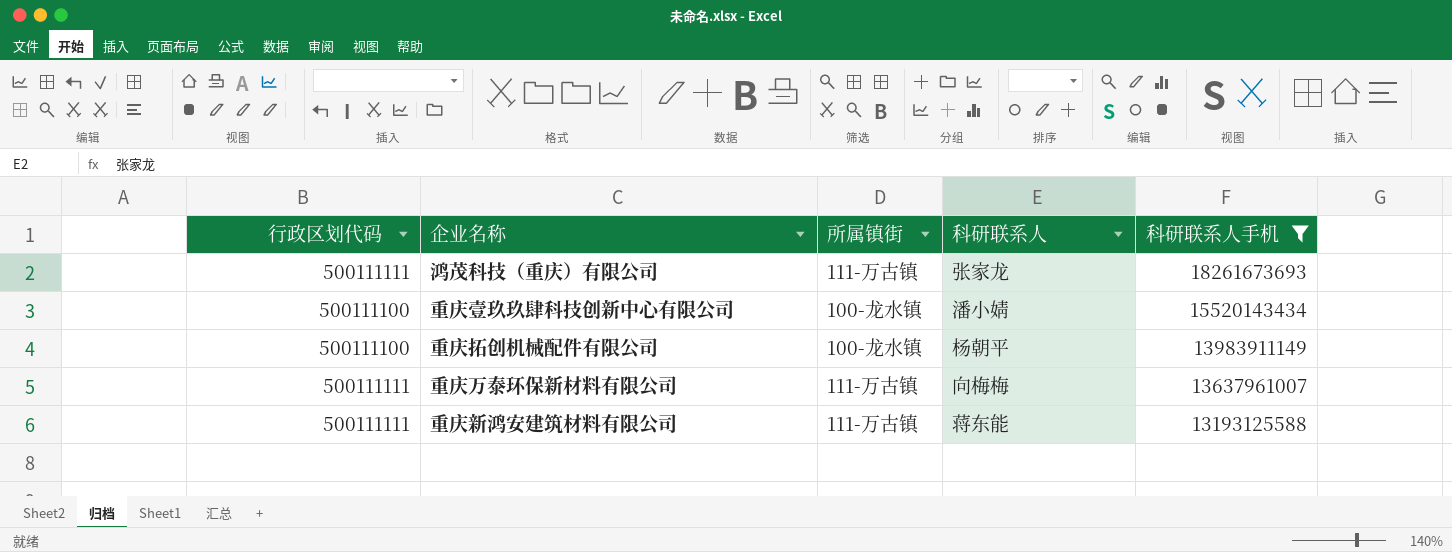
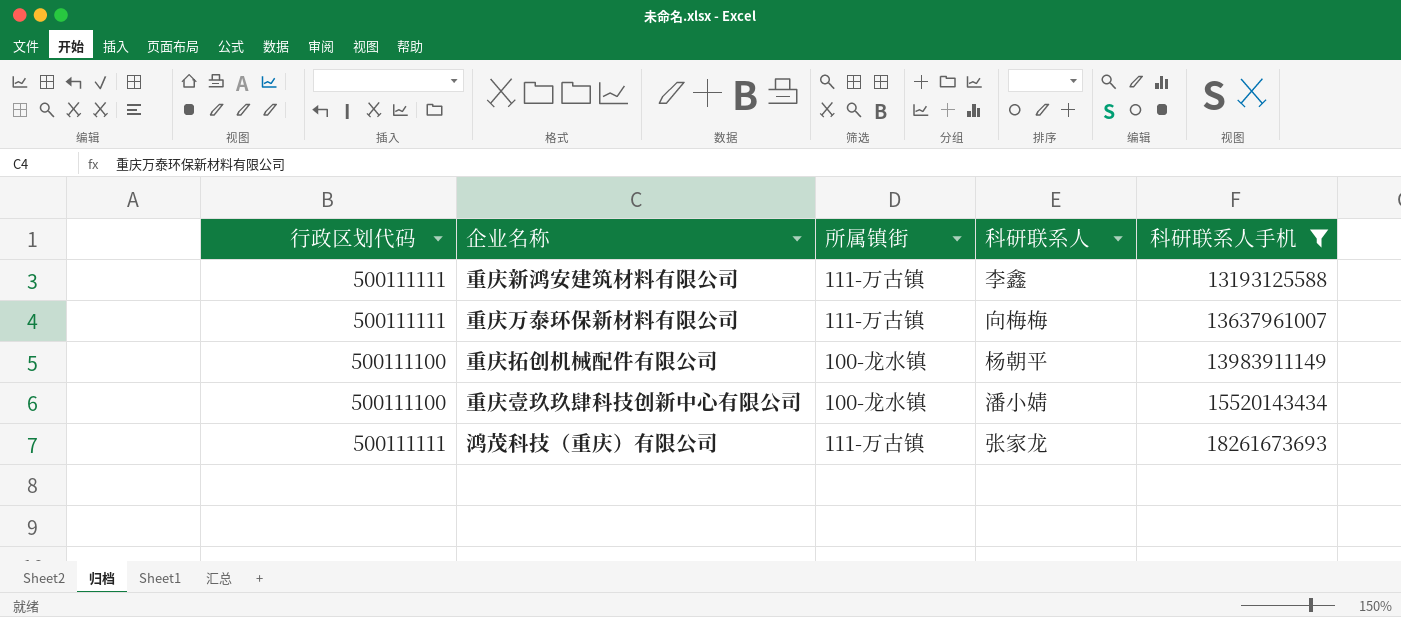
row order: 科研联系人手机 descending -> 科研联系人手机 ascending
重庆新鸿安建筑材料有限公司 | 科研联系人: 蒋东能 -> 李鑫

